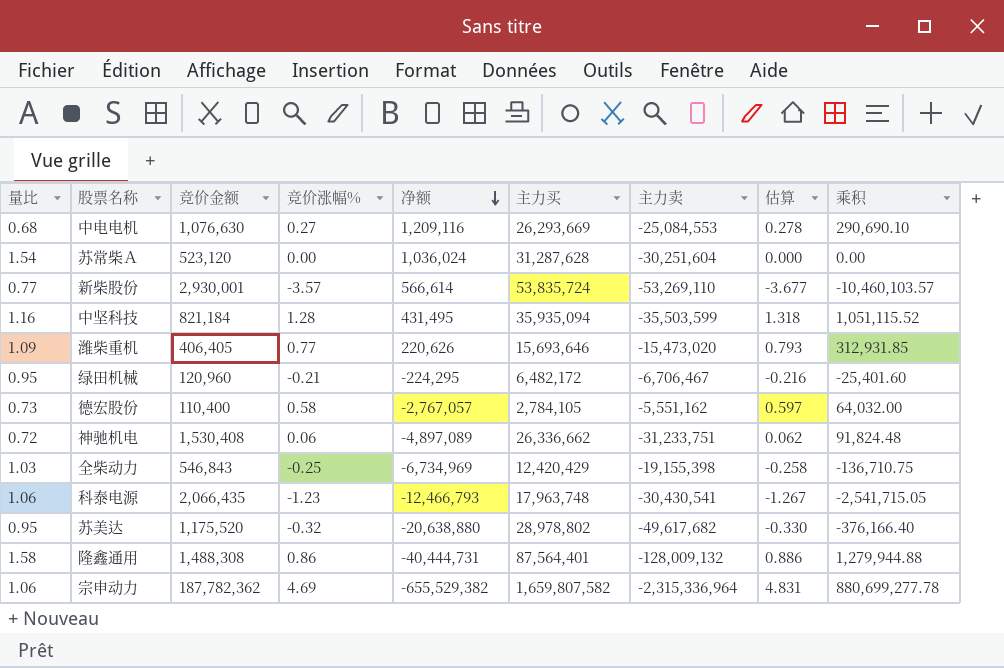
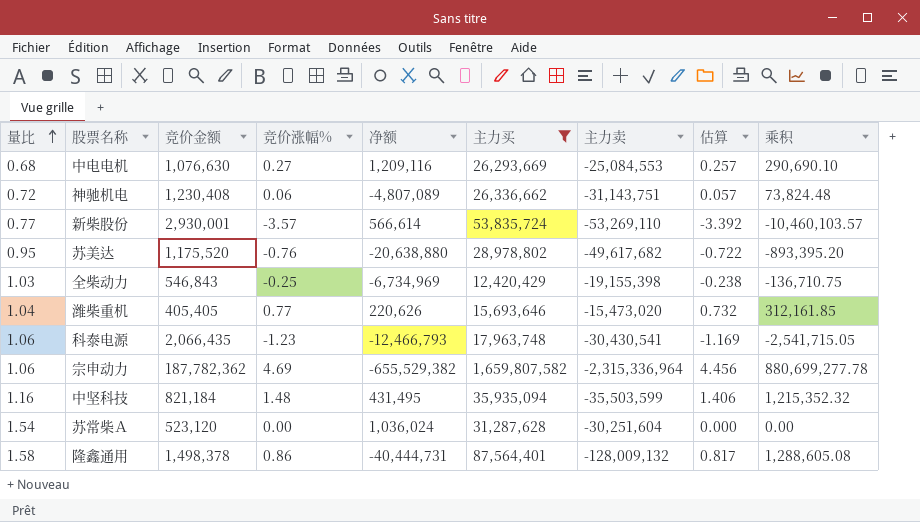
filter: none -> 主力买 >= 12,420,429
row order: 净额 descending -> 量比 ascending
column 估算 | formula: [竞价涨幅%] * 1.03 -> [竞价涨幅%] * 0.95
神驰机电 | 竞价金额: 1,530,408 -> 1,230,408
神驰机电 | 净额: -4,897,089 -> -4,807,089
神驰机电 | 主力卖: -31,233,751 -> -31,143,751
神驰机电 | 乘积: 91,824.48 -> 73,824.48
苏美达 | 竞价涨幅%: -0.32 -> -0.76
苏美达 | 乘积: -376,166.40 -> -893,395.20
潍柴重机 | 量比: 1.09 -> 1.04
潍柴重机 | 竞价金额: 406,405 -> 405,405
潍柴重机 | 乘积: 312,931.85 -> 312,161.85
中坚科技 | 竞价涨幅%: 1.28 -> 1.48
中坚科技 | 乘积: 1,051,115.52 -> 1,215,352.32
隆鑫通用 | 竞价金额: 1,488,308 -> 1,498,378
隆鑫通用 | 乘积: 1,279,944.88 -> 1,288,605.08

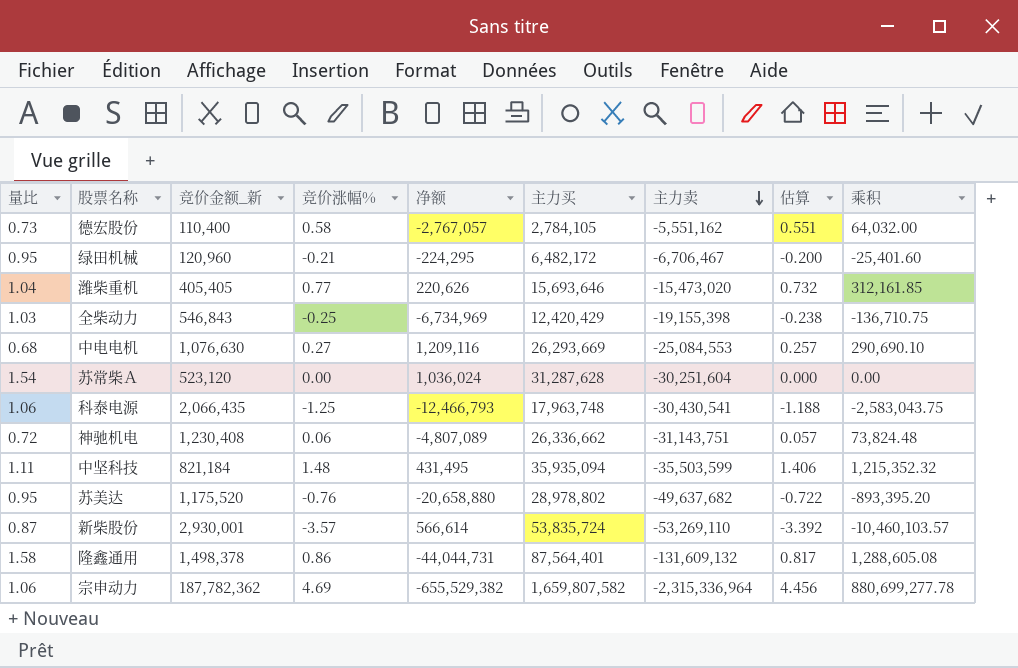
filter: 主力买 >= 12,420,429 -> none
row order: 量比 ascending -> 主力卖 descending
column name: 竞价金额 -> 竞价金额_新
科泰电源 | 竞价涨幅%: -1.23 -> -1.25
科泰电源 | 估算: -1.169 -> -1.188
科泰电源 | 乘积: -2,541,715.05 -> -2,583,043.75
中坚科技 | 量比: 1.16 -> 1.11
苏美达 | 净额: -20,638,880 -> -20,658,880
苏美达 | 主力卖: -49,617,682 -> -49,637,682
新柴股份 | 量比: 0.77 -> 0.87
隆鑫通用 | 净额: -40,444,731 -> -44,044,731
隆鑫通用 | 主力卖: -128,009,132 -> -131,609,132

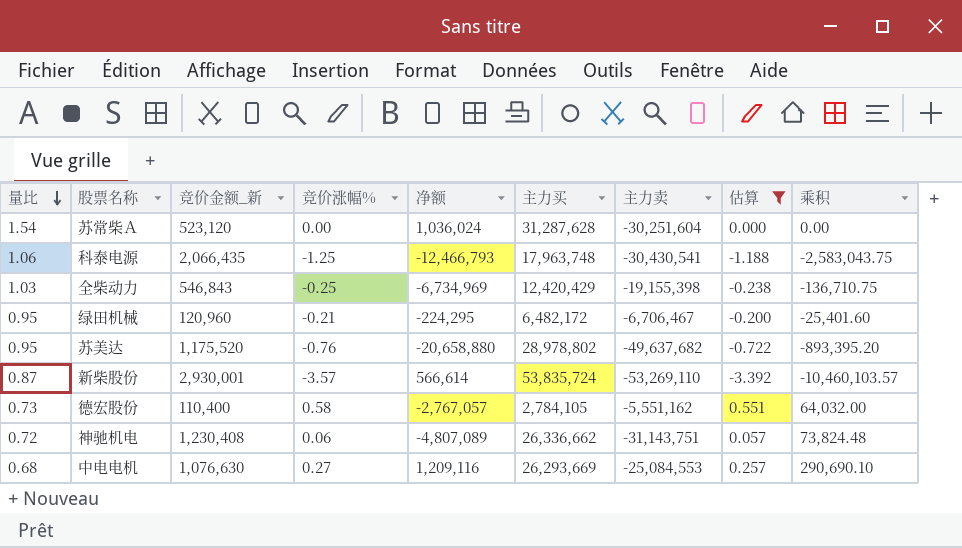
filter: none -> 估算 <= 0.551
row order: 主力卖 descending -> 量比 descending

